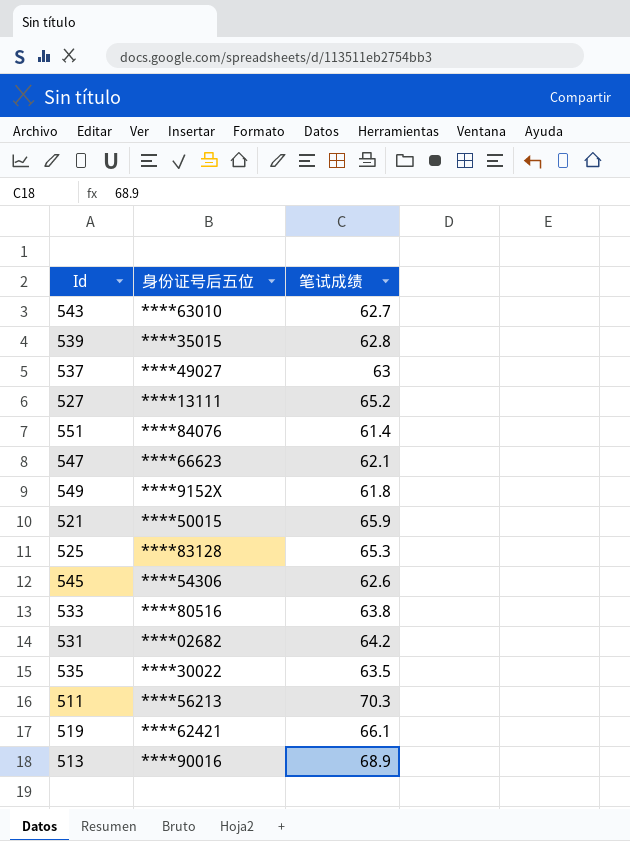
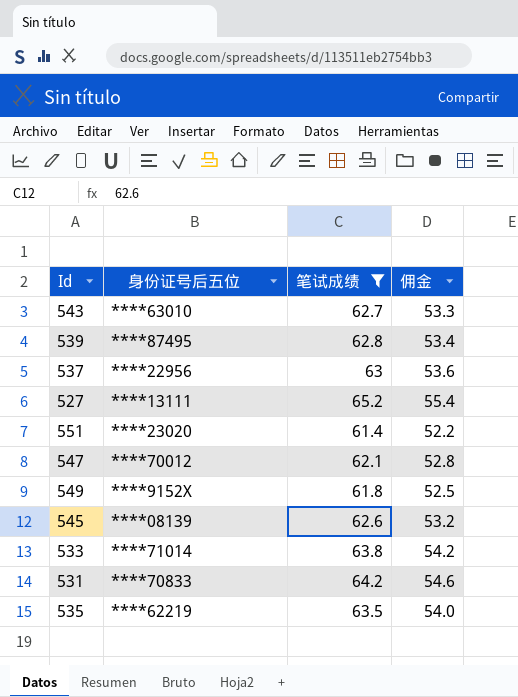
filter: none -> 笔试成绩 <= 65.2
column 佣金 | formula: none -> [笔试成绩] * 0.85
539 | 身份证号后五位: ****35015 -> ****87495
537 | 身份证号后五位: ****49027 -> ****22956
551 | 身份证号后五位: ****84076 -> ****23020
547 | 身份证号后五位: ****66623 -> ****70012
545 | 身份证号后五位: ****54306 -> ****08139
533 | 身份证号后五位: ****80516 -> ****71014
531 | 身份证号后五位: ****02682 -> ****70833
535 | 身份证号后五位: ****30022 -> ****62219

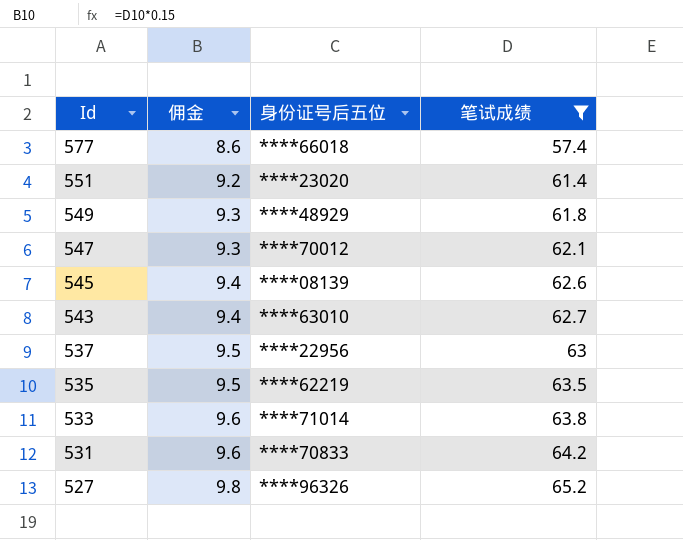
row order: none -> Id descending
column 佣金 | formula: [笔试成绩] * 0.85 -> [笔试成绩] * 0.15
column 佣金 | position: 4 -> 2
row 539: ****87495 | 62.8 | 53.4 -> none
row 577: none -> 8.6 | ****66018 | 57.4
549 | 身份证号后五位: ****9152X -> ****48929
527 | 身份证号后五位: ****13111 -> ****96326

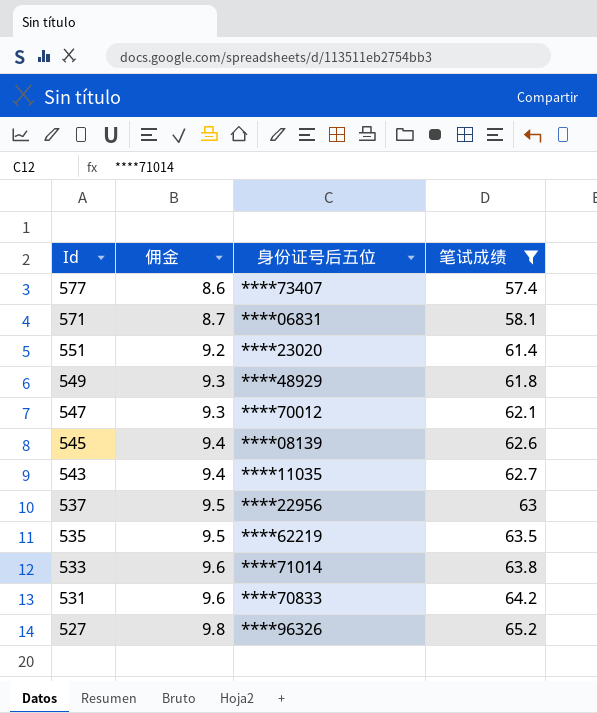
577 | 身份证号后五位: ****66018 -> ****73407
row 571: none -> 8.7 | ****06831 | 58.1
543 | 身份证号后五位: ****63010 -> ****11035

